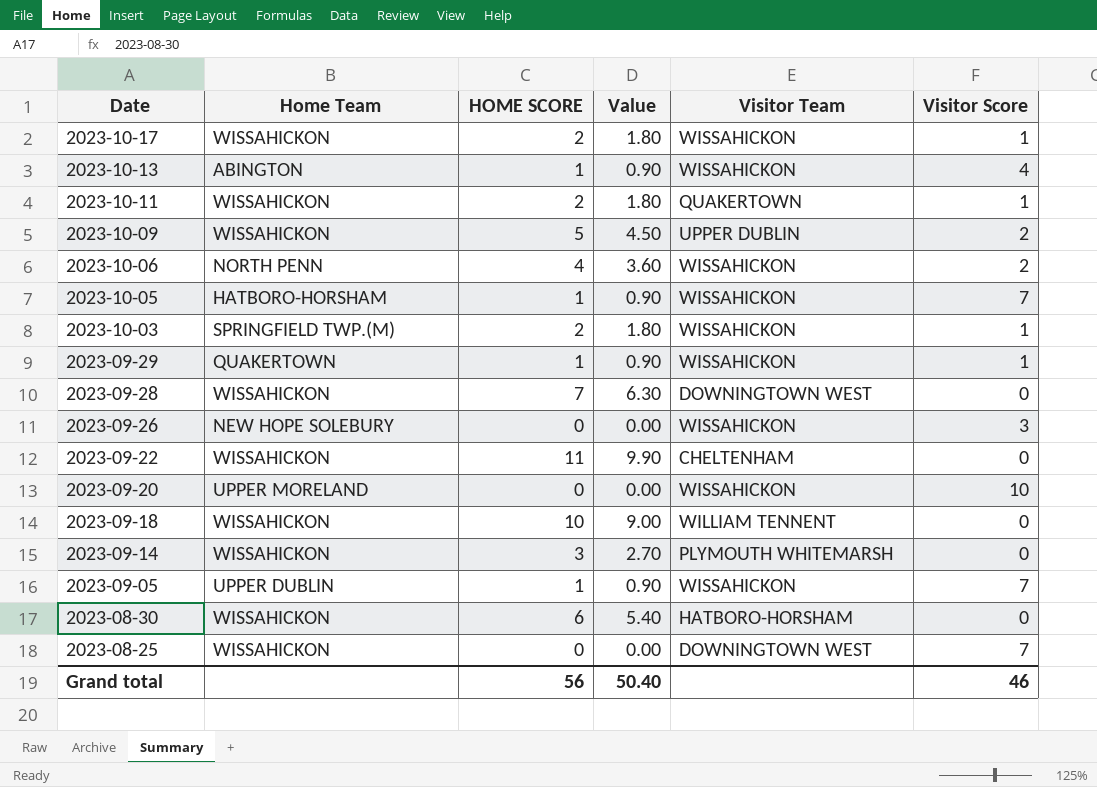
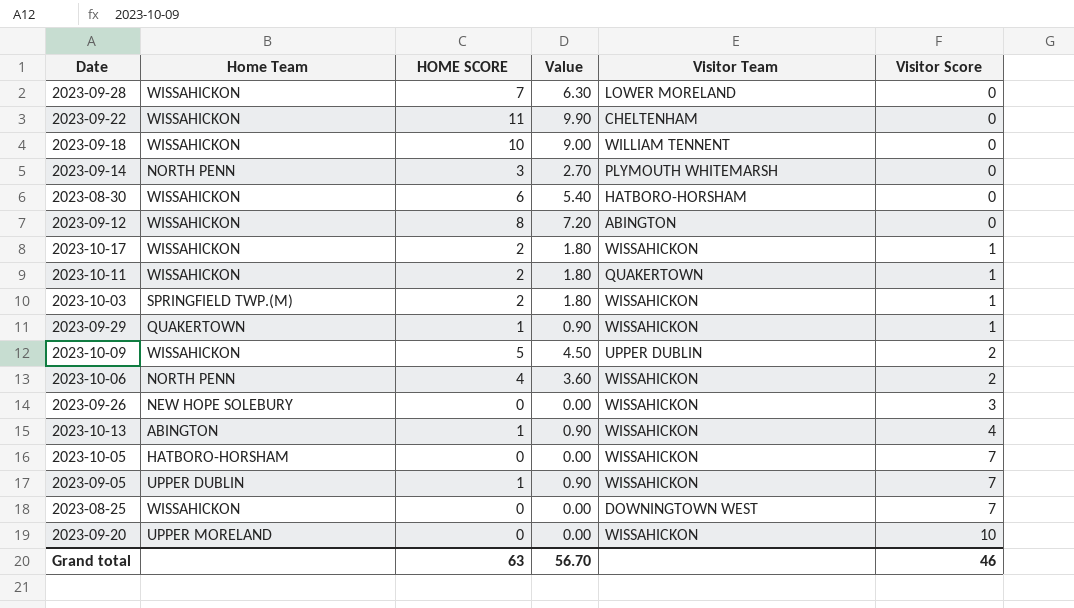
row order: Date descending -> Visitor Score ascending
2023-09-28 | Visitor Team: DOWNINGTOWN WEST -> LOWER MORELAND
2023-09-14 | Home Team: WISSAHICKON -> NORTH PENN
row 2023-09-12: none -> WISSAHICKON | 8 | 7.20 | ABINGTON | 0
2023-10-05 | HOME SCORE: 1 -> 0
2023-10-05 | Value: 0.90 -> 0.00
Grand total | HOME SCORE: 56 -> 63
Grand total | Value: 50.40 -> 56.70

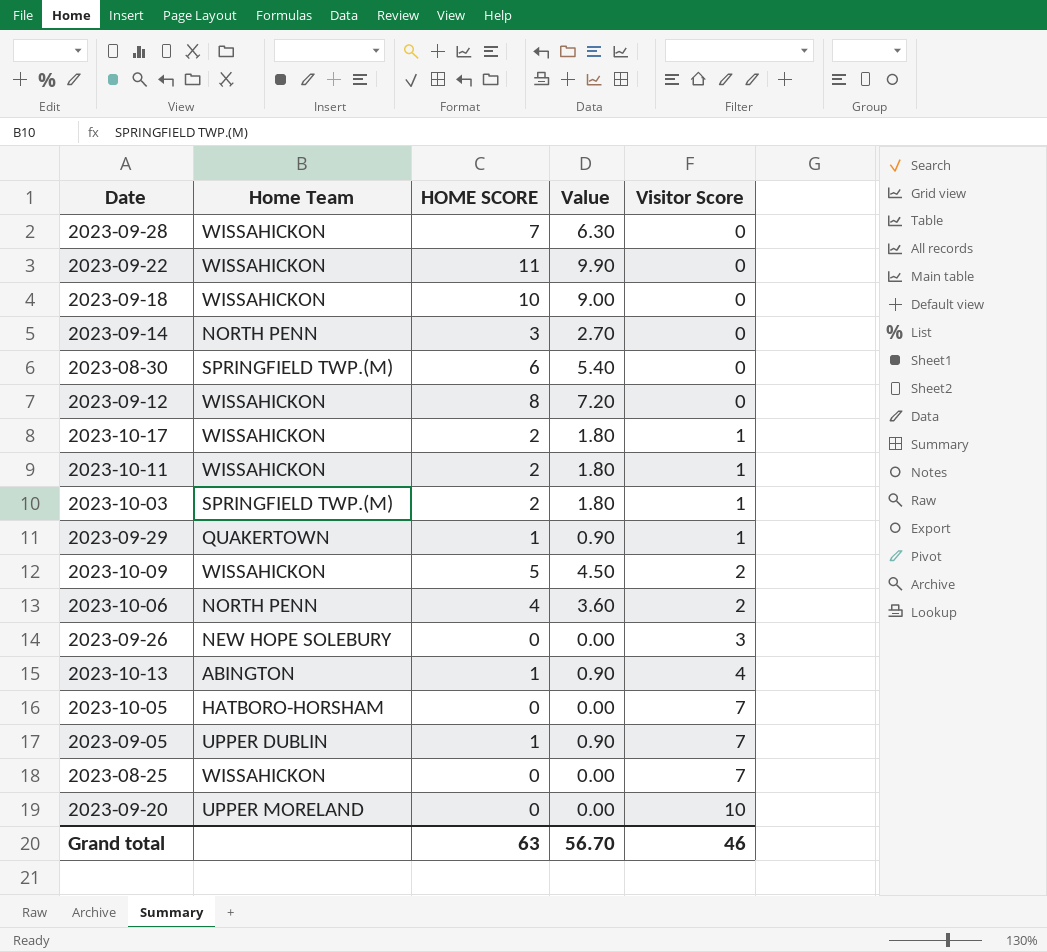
column Visitor Team | position: 5 -> none
2023-08-30 | Home Team: WISSAHICKON -> SPRINGFIELD TWP.(M)

